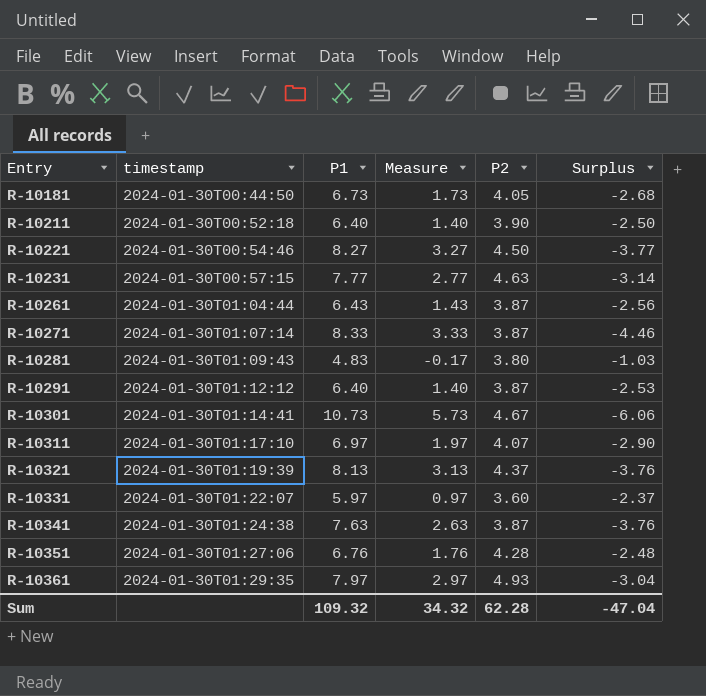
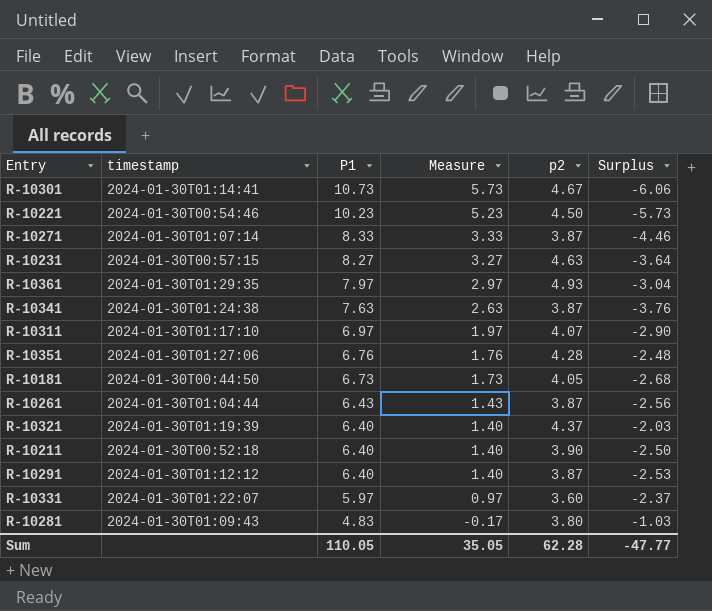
row order: Entry ascending -> P1 descending
column name: P2 -> p2
R-10221 | P1: 8.27 -> 10.23
R-10221 | Measure: 3.27 -> 5.23
R-10221 | Surplus: -3.77 -> -5.73
R-10231 | P1: 7.77 -> 8.27
R-10231 | Measure: 2.77 -> 3.27
R-10231 | Surplus: -3.14 -> -3.64
R-10321 | P1: 8.13 -> 6.40
R-10321 | Measure: 3.13 -> 1.40
R-10321 | Surplus: -3.76 -> -2.03
Sum | P1: 109.32 -> 110.05
Sum | Measure: 34.32 -> 35.05
Sum | Surplus: -47.04 -> -47.77

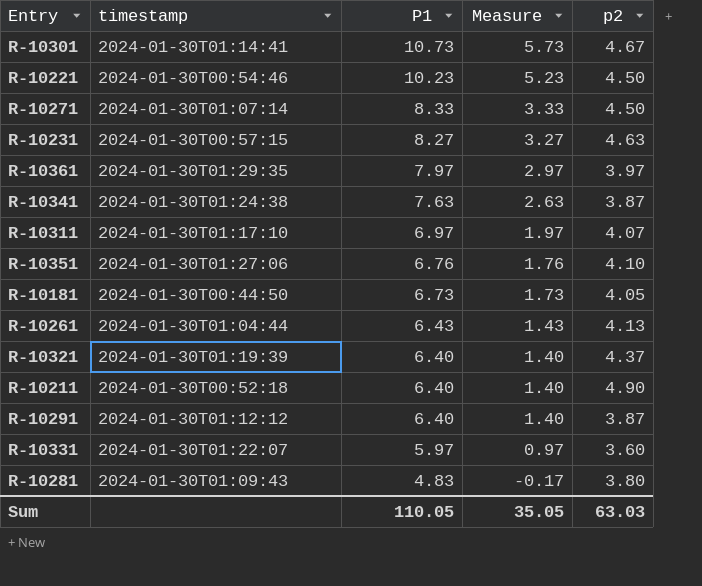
column Surplus | formula: [p2] - [P1] -> none
R-10271 | p2: 3.87 -> 4.50
R-10361 | p2: 4.93 -> 3.97
R-10351 | p2: 4.28 -> 4.10
R-10261 | p2: 3.87 -> 4.13
R-10211 | p2: 3.90 -> 4.90
Sum | p2: 62.28 -> 63.03

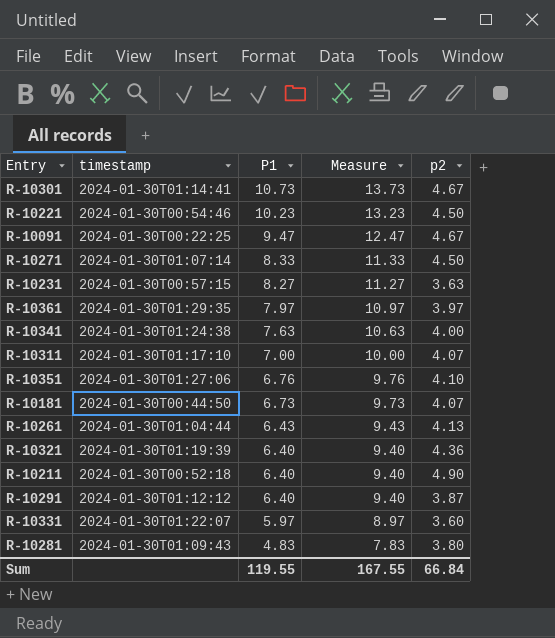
column Measure | formula: [P1] - 5 -> [P1] + 3
row R-10091: none -> 2024-01-30T00:22:25 | 9.47 | 12.47 | 4.67
R-10231 | p2: 4.63 -> 3.63
R-10341 | p2: 3.87 -> 4.00
R-10311 | P1: 6.97 -> 7.00
R-10181 | p2: 4.05 -> 4.07
R-10321 | p2: 4.37 -> 4.36
Sum | P1: 110.05 -> 119.55
Sum | Measure: 35.05 -> 167.55
Sum | p2: 63.03 -> 66.84

